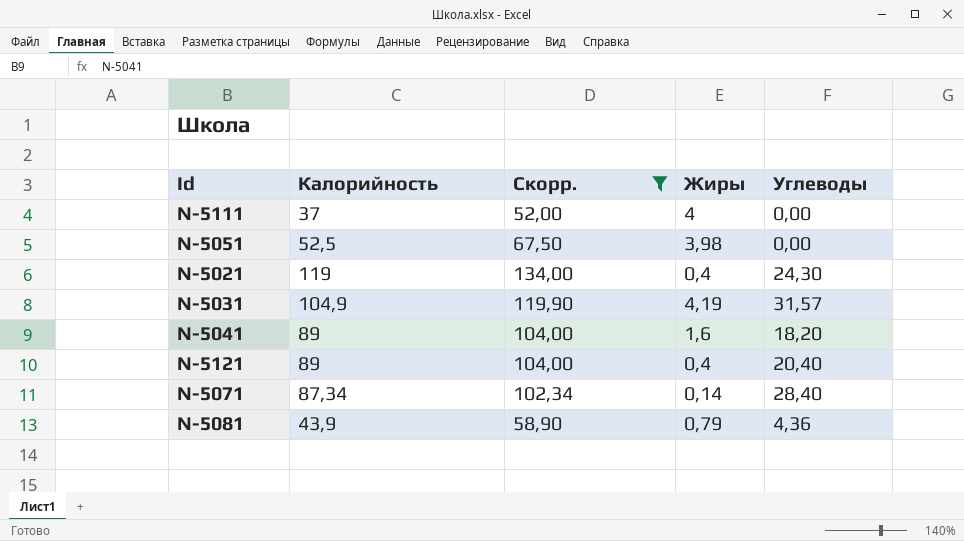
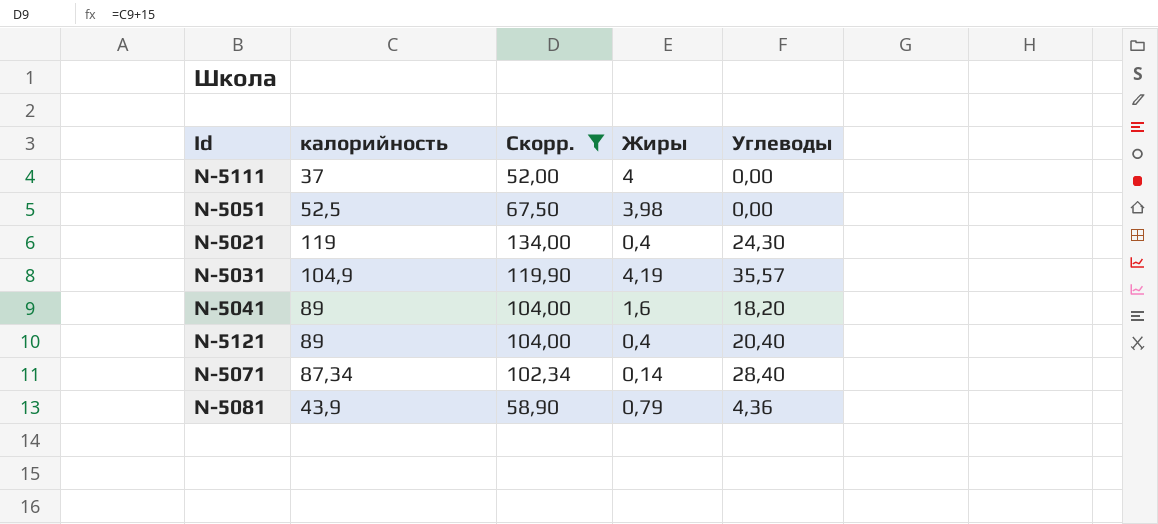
column name: Калорийность -> калорийность
N-5031 | Углеводы: 31,57 -> 35,57

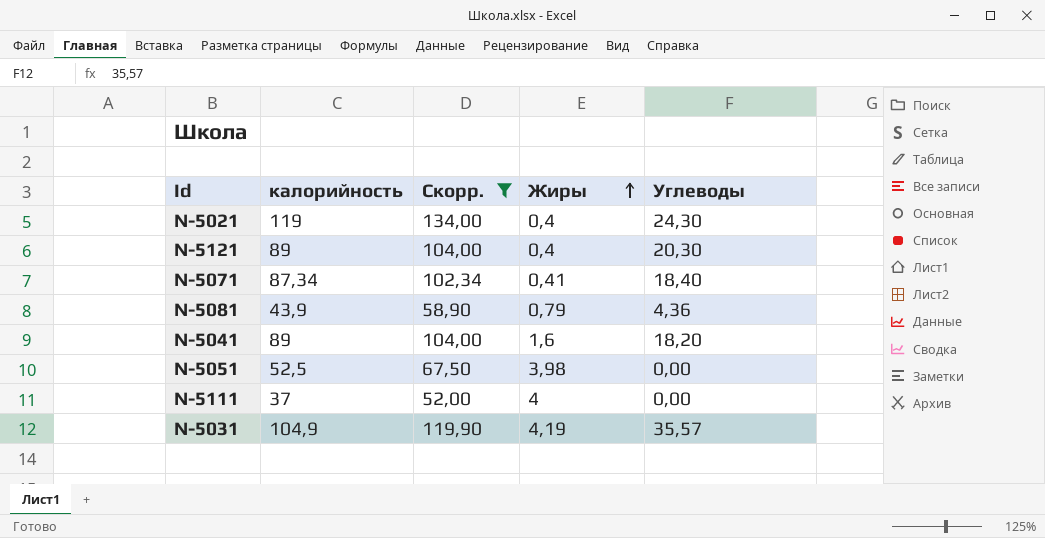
row order: none -> Жиры ascending
N-5121 | Углеводы: 20,40 -> 20,30
N-5071 | Жиры: 0,14 -> 0,41
N-5071 | Углеводы: 28,40 -> 18,40

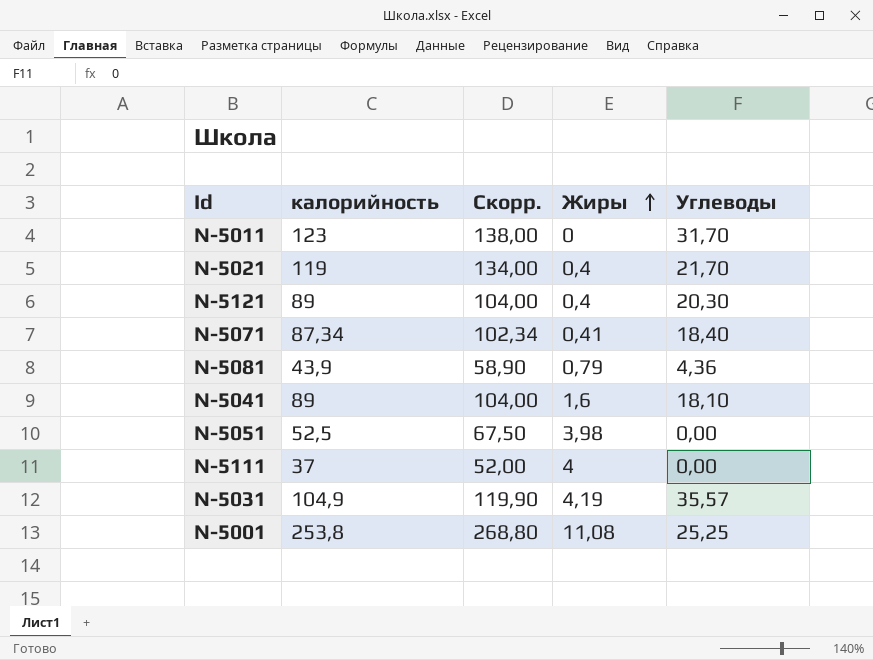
filter: Скорр. <= 134,00 -> none
N-5021 | Углеводы: 24,30 -> 21,70
N-5041 | Углеводы: 18,20 -> 18,10

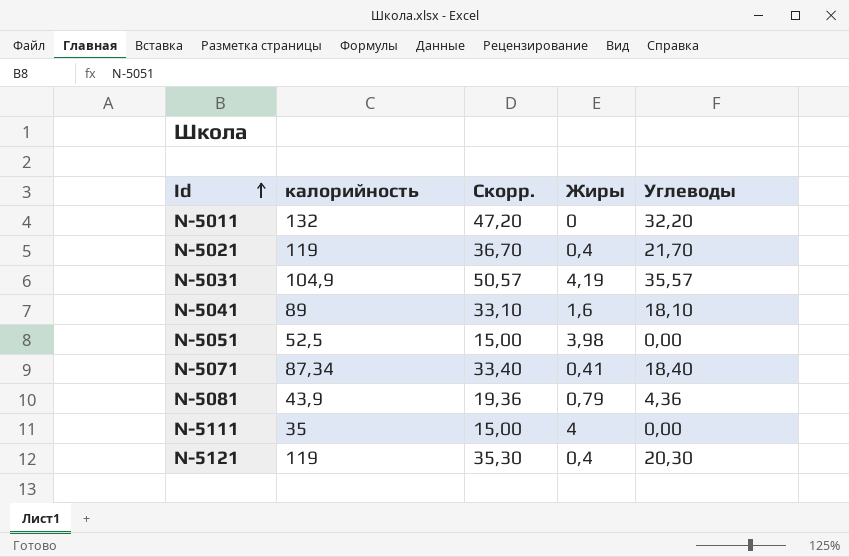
row order: Жиры ascending -> Id ascending
column Скорр. | formula: [калорийность] + 15 -> [Углеводы] + 15
row N-5001: 253,8 | 268,80 | 11,08 | 25,25 -> none
N-5011 | калорийность: 123 -> 132
N-5011 | Углеводы: 31,70 -> 32,20
N-5111 | калорийность: 37 -> 35
N-5121 | калорийность: 89 -> 119

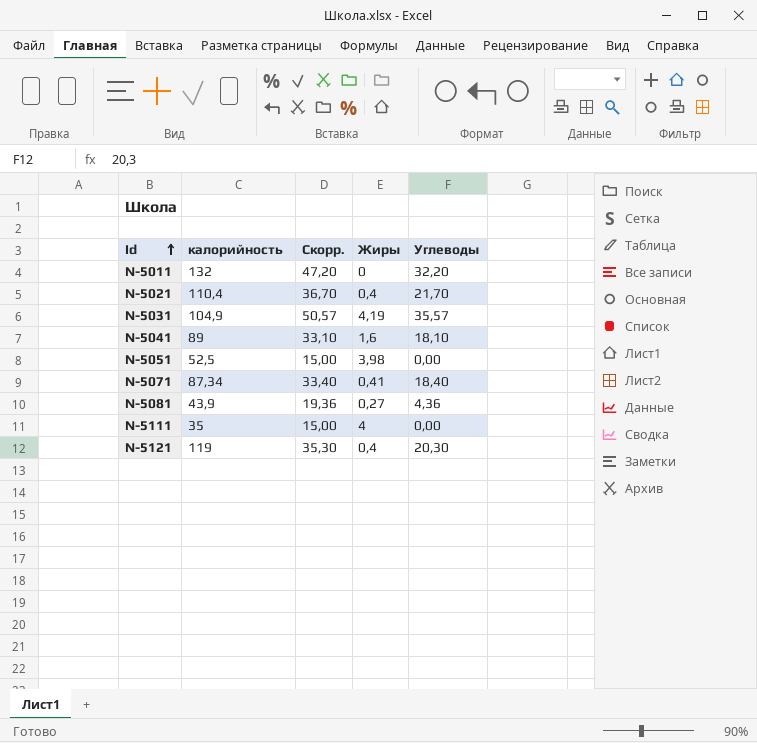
N-5021 | калорийность: 119 -> 110,4
N-5081 | Жиры: 0,79 -> 0,27

